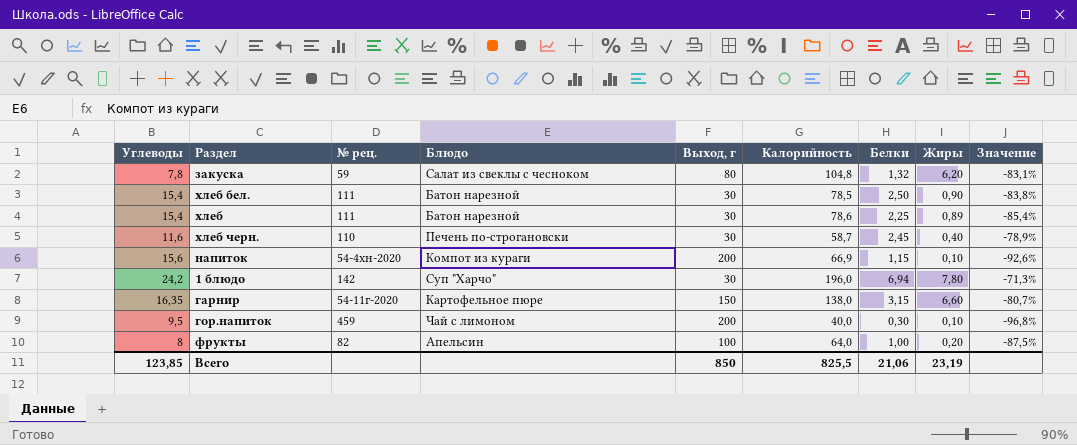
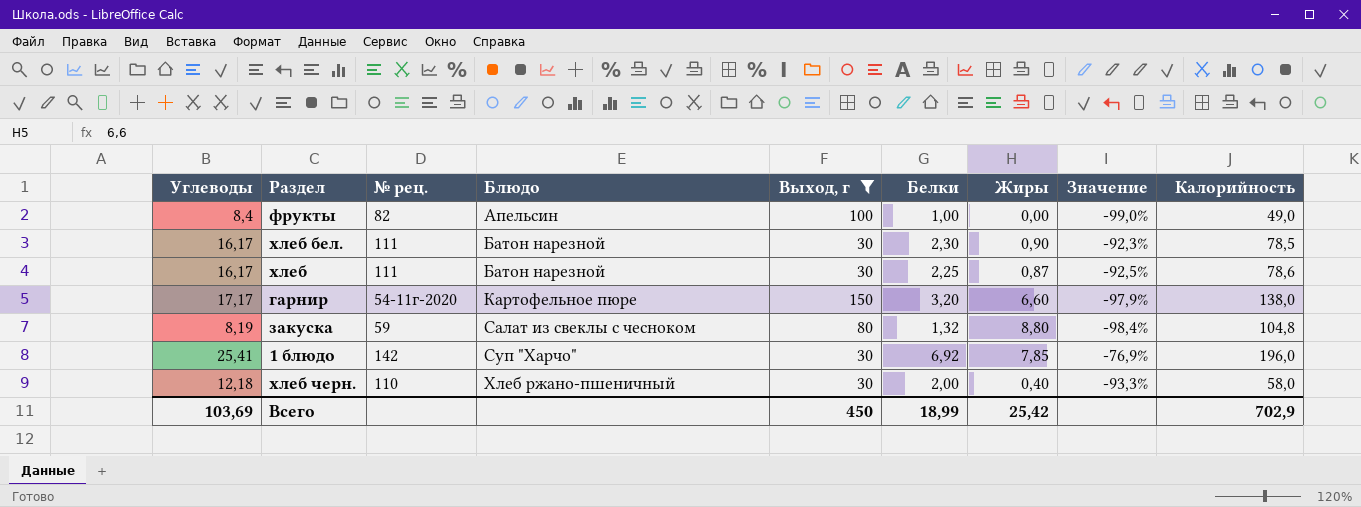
filter: none -> Выход, г != 200
row order: none -> Блюдо ascending
column Значение | formula: ([Белки] - [Углеводы]) / [Углеводы] -> ([Белки] - [Выход, г]) / [Выход, г]
column Калорийность | position: 6 -> 9
фрукты | Углеводы: 8 -> 8,4
фрукты | Жиры: 0,20 -> 0,00
фрукты | Калорийность: 64,0 -> 49,0
хлеб бел. | Углеводы: 15,4 -> 16,17
хлеб бел. | Белки: 2,50 -> 2,30
хлеб | Углеводы: 15,4 -> 16,17
хлеб | Жиры: 0,89 -> 0,87
гарнир | Углеводы: 16,35 -> 17,17
гарнир | Белки: 3,15 -> 3,20
закуска | Углеводы: 7,8 -> 8,19
закуска | Жиры: 6,20 -> 8,80
1 блюдо | Углеводы: 24,2 -> 25,41
1 блюдо | Белки: 6,94 -> 6,92
1 блюдо | Жиры: 7,80 -> 7,85
хлеб черн. | Углеводы: 11,6 -> 12,18
хлеб черн. | Блюдо: Печень по-строгановски -> Хлеб ржано-пшеничный
хлеб черн. | Белки: 2,45 -> 2,00
хлеб черн. | Калорийность: 58,7 -> 58,0
Всего | Углеводы: 123,85 -> 103,69
Всего | Выход, г: 850 -> 450
Всего | Белки: 21,06 -> 18,99
Всего | Жиры: 23,19 -> 25,42
Всего | Калорийность: 825,5 -> 702,9

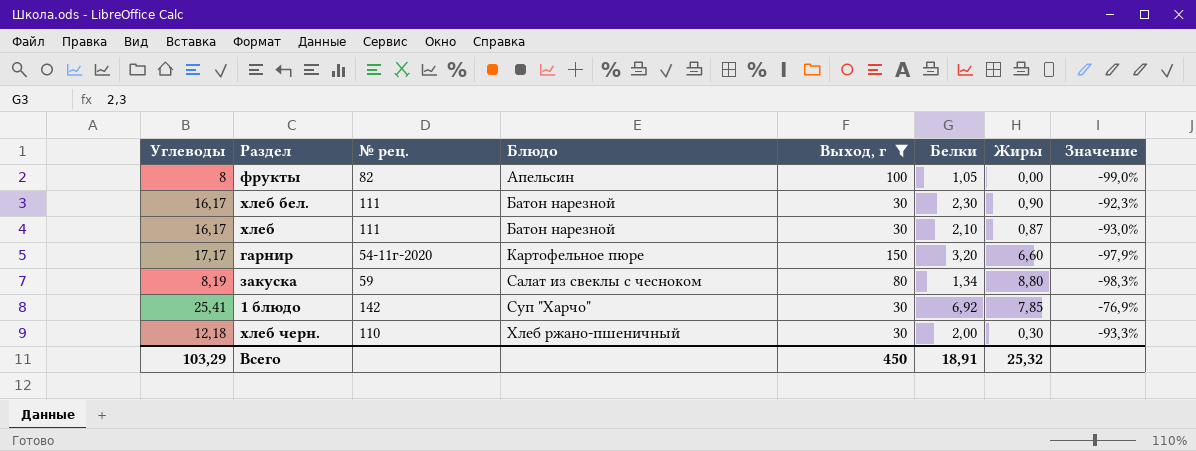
column Калорийность | position: 9 -> none
фрукты | Углеводы: 8,4 -> 8
фрукты | Белки: 1,00 -> 1,05
хлеб | Белки: 2,25 -> 2,10
хлеб | Значение: -92,5% -> -93,0%
закуска | Белки: 1,32 -> 1,34
закуска | Значение: -98,4% -> -98,3%
хлеб черн. | Жиры: 0,40 -> 0,30
Всего | Углеводы: 103,69 -> 103,29
Всего | Белки: 18,99 -> 18,91
Всего | Жиры: 25,42 -> 25,32

